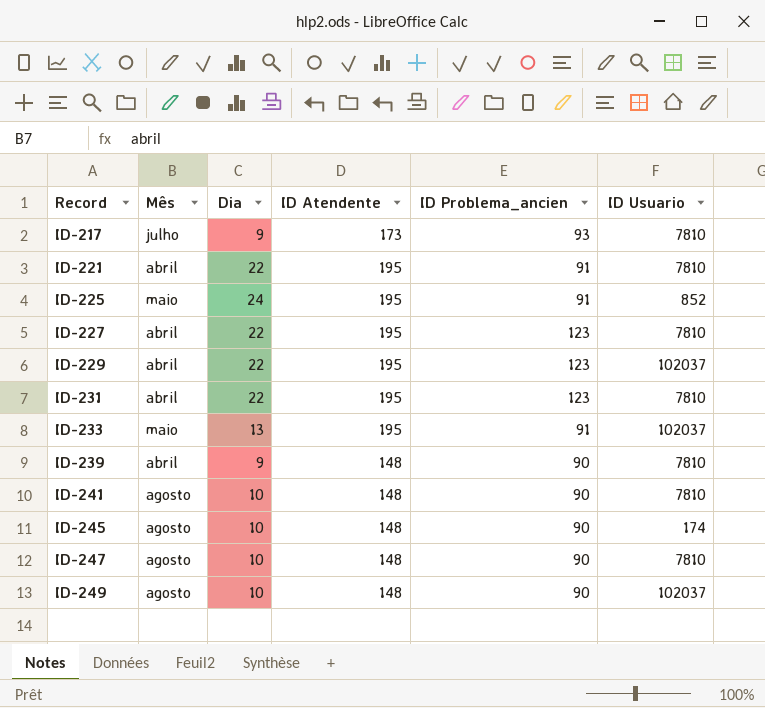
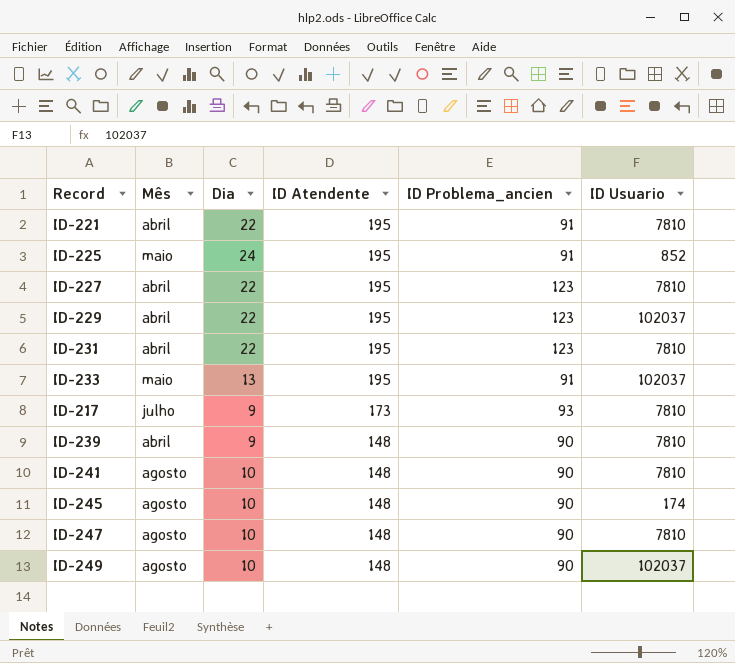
row order: Record ascending -> ID Atendente descending

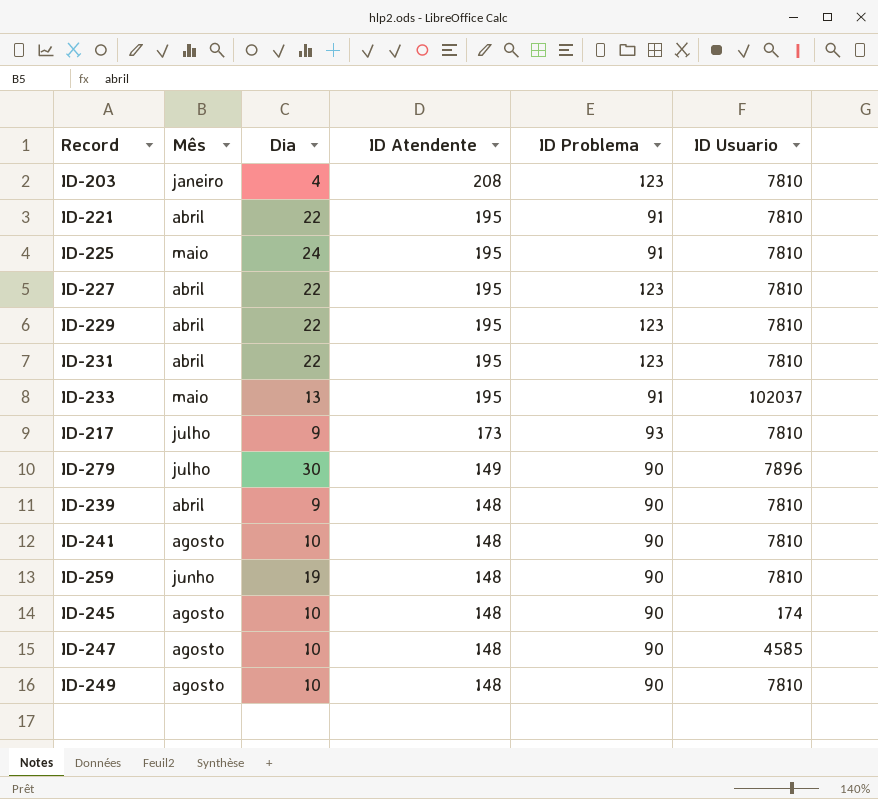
column name: ID Problema_ancien -> ID Problema
row ID-203: none -> janeiro | 4 | 208 | 123 | 7810
ID-225 | ID Usuario: 852 -> 7810
ID-229 | ID Usuario: 102037 -> 7810
row ID-279: none -> julho | 30 | 149 | 90 | 7896
row ID-259: none -> junho | 19 | 148 | 90 | 7810
ID-247 | ID Usuario: 7810 -> 4585
ID-249 | ID Usuario: 102037 -> 7810

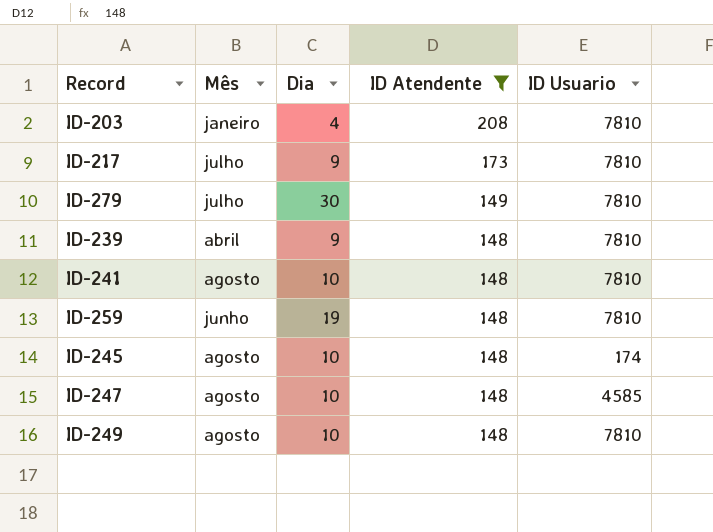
filter: none -> ID Atendente != 195
column ID Problema | position: 5 -> none
ID-279 | ID Usuario: 7896 -> 7810

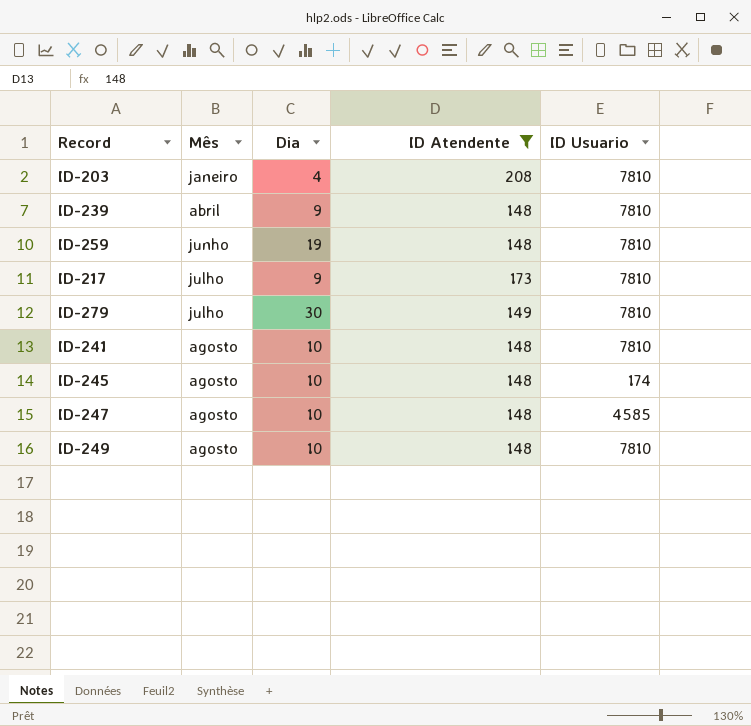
row order: ID Atendente descending -> Mês ascending

